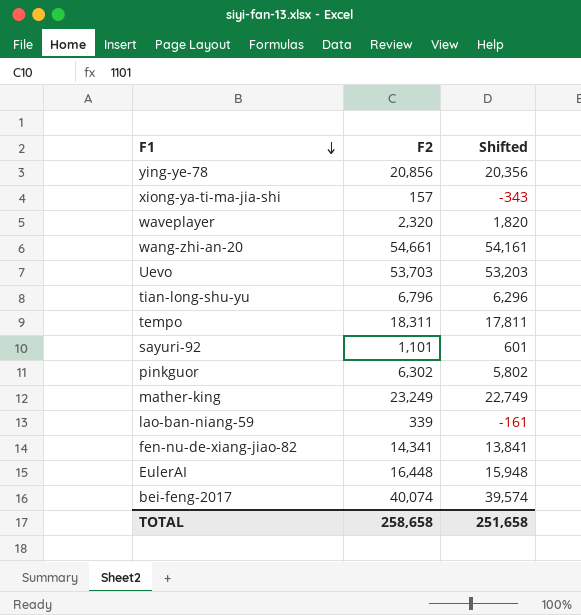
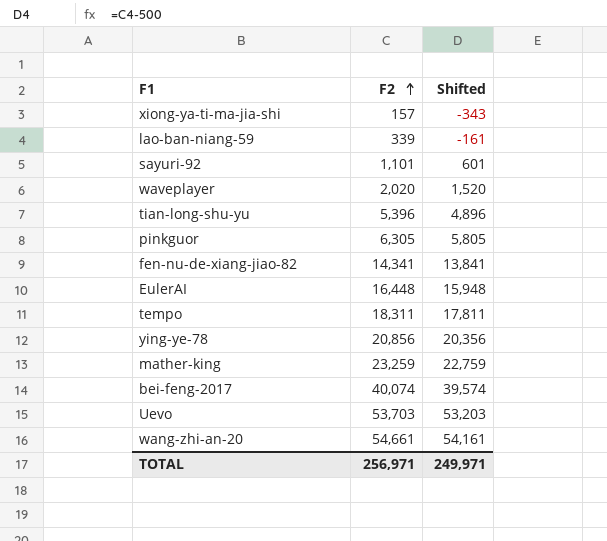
row order: F1 descending -> F2 ascending
waveplayer | F2: 2,320 -> 2,020
waveplayer | Shifted: 1,820 -> 1,520
tian-long-shu-yu | F2: 6,796 -> 5,396
tian-long-shu-yu | Shifted: 6,296 -> 4,896
pinkguor | F2: 6,302 -> 6,305
pinkguor | Shifted: 5,802 -> 5,805
mather-king | F2: 23,249 -> 23,259
mather-king | Shifted: 22,749 -> 22,759
TOTAL | F2: 258,658 -> 256,971
TOTAL | Shifted: 251,658 -> 249,971

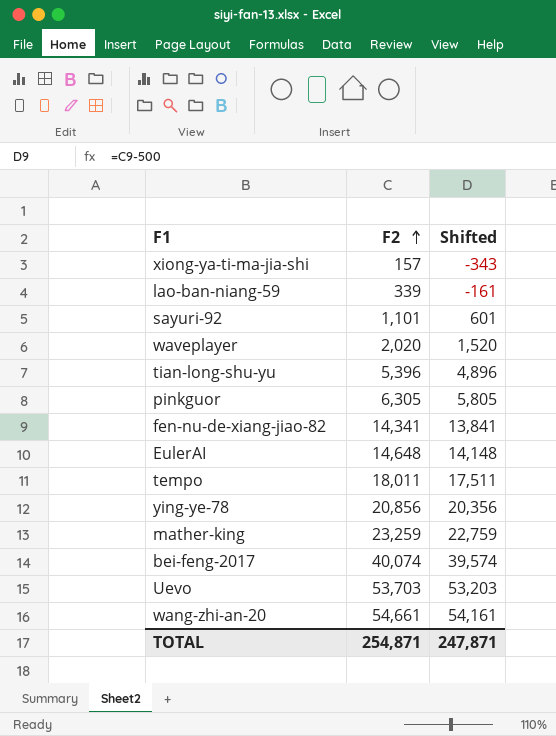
EulerAI | F2: 16,448 -> 14,648
EulerAI | Shifted: 15,948 -> 14,148
tempo | F2: 18,311 -> 18,011
tempo | Shifted: 17,811 -> 17,511
TOTAL | F2: 256,971 -> 254,871
TOTAL | Shifted: 249,971 -> 247,871

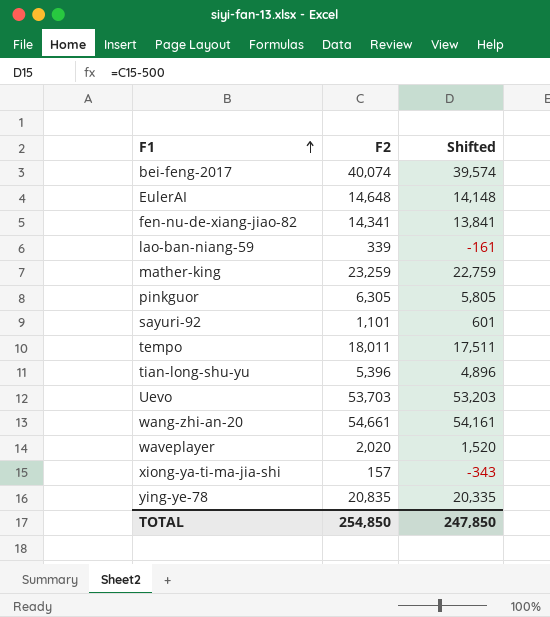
row order: F2 ascending -> F1 ascending
ying-ye-78 | F2: 20,856 -> 20,835
ying-ye-78 | Shifted: 20,356 -> 20,335
TOTAL | F2: 254,871 -> 254,850
TOTAL | Shifted: 247,871 -> 247,850

